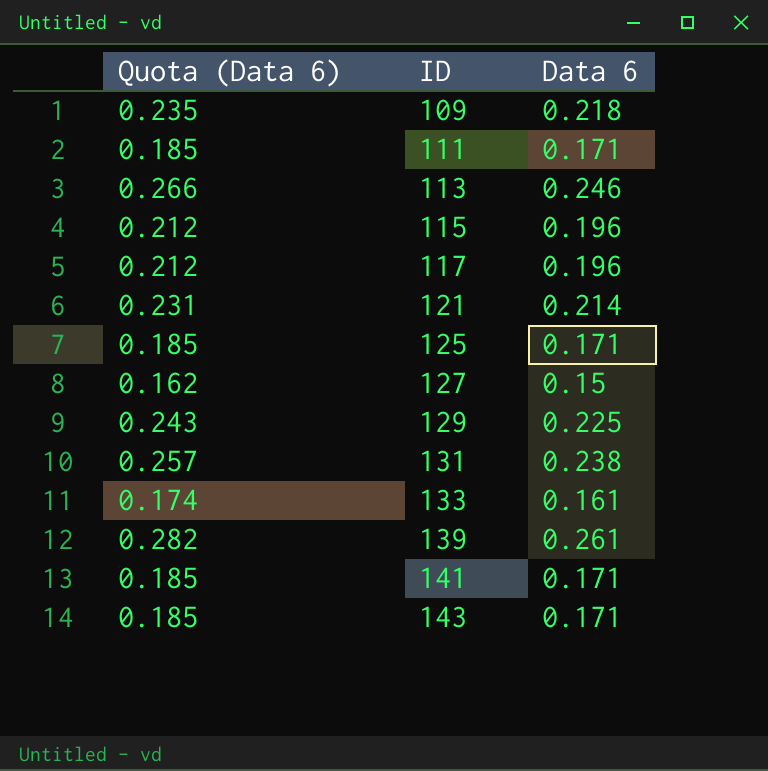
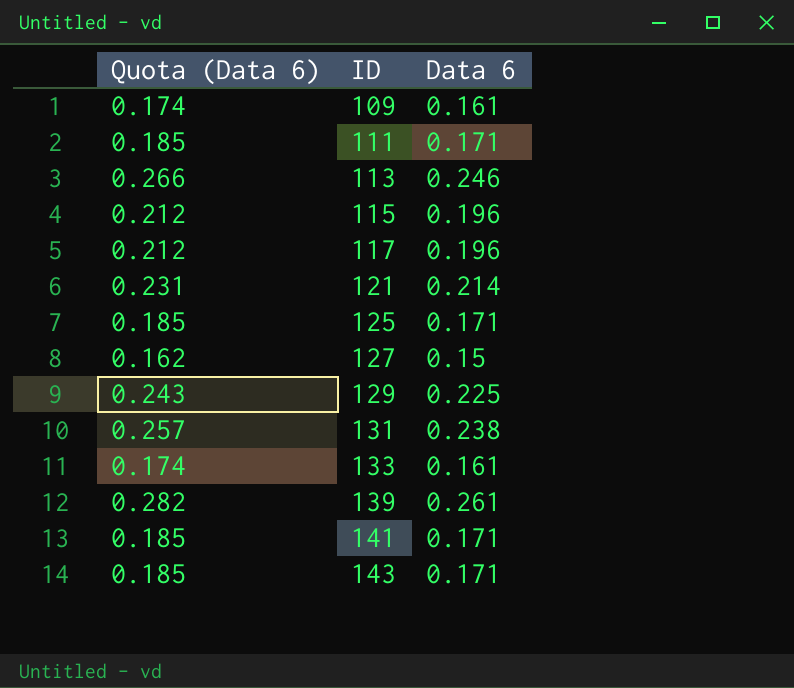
109 | Quota (Data 6): 0.235 -> 0.174
109 | Data 6: 0.218 -> 0.161

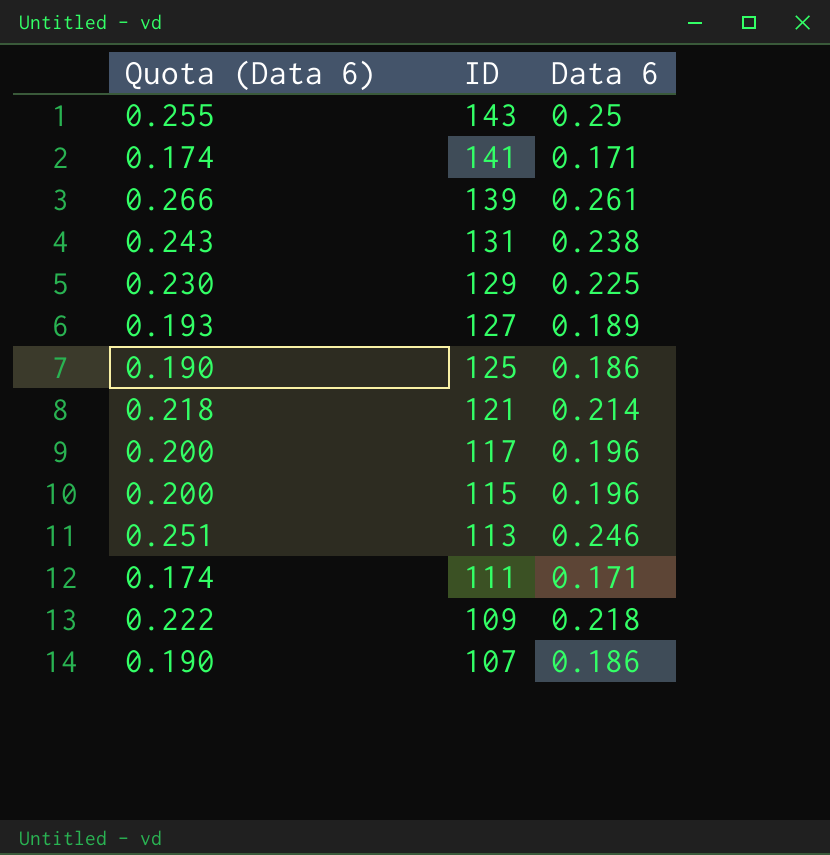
row order: ID ascending -> ID descending
column Quota (Data 6) | formula: [Data 6] * 1.08 -> [Data 6] * 1.02
row 133: 0.174 | 0.161 -> none
143 | Data 6: 0.171 -> 0.25
127 | Data 6: 0.15 -> 0.189
125 | Data 6: 0.171 -> 0.186
109 | Data 6: 0.161 -> 0.218
row 107: none -> 0.190 | 0.186

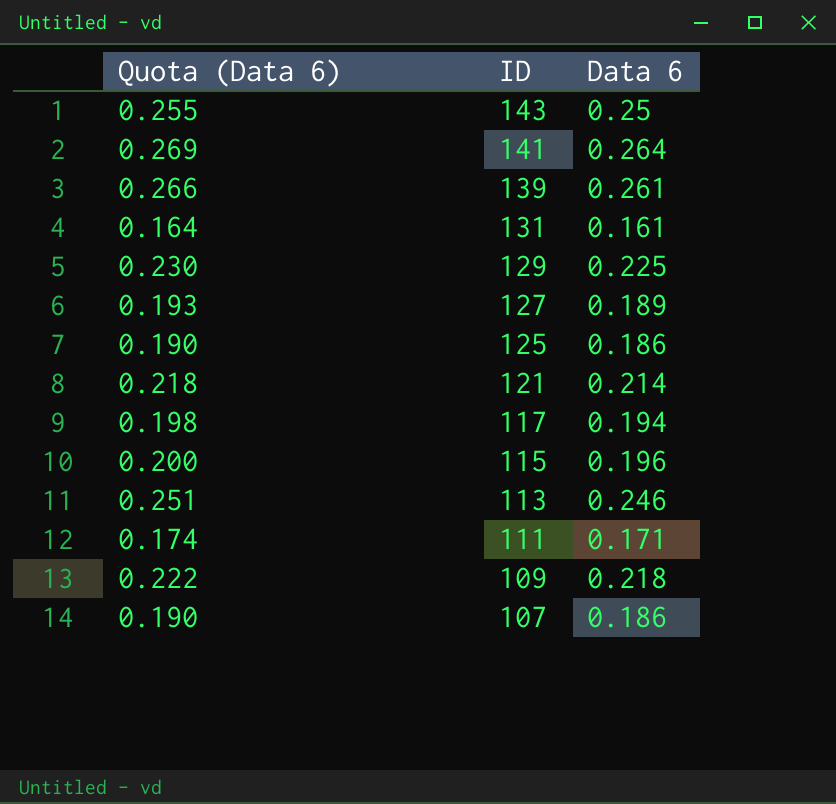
141 | Quota (Data 6): 0.174 -> 0.269
141 | Data 6: 0.171 -> 0.264
131 | Quota (Data 6): 0.243 -> 0.164
131 | Data 6: 0.238 -> 0.161
117 | Quota (Data 6): 0.200 -> 0.198
117 | Data 6: 0.196 -> 0.194

